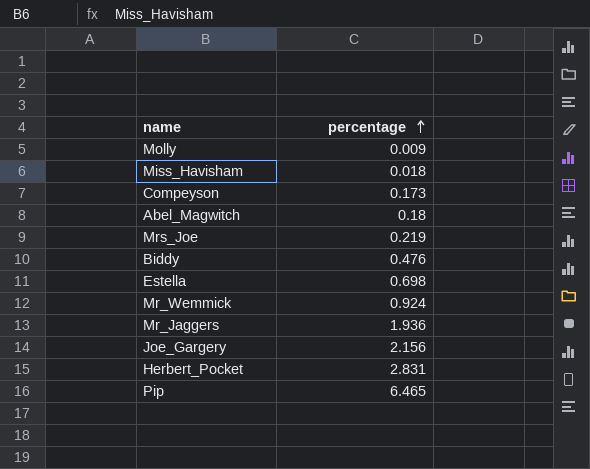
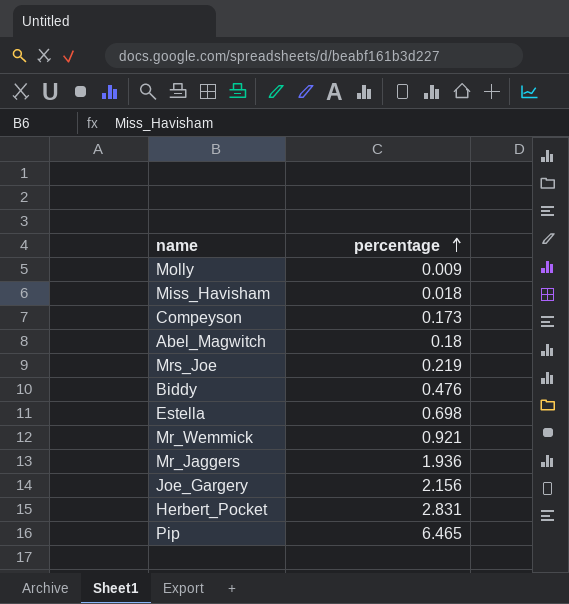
Mr_Wemmick | percentage: 0.924 -> 0.921

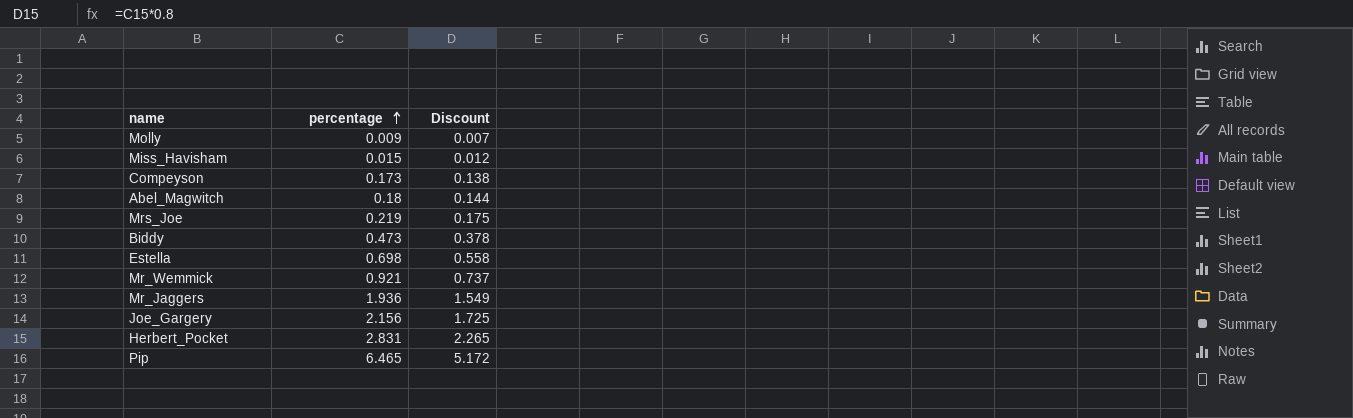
column Discount | formula: none -> [percentage] * 0.8
Miss_Havisham | percentage: 0.018 -> 0.015
Biddy | percentage: 0.476 -> 0.473

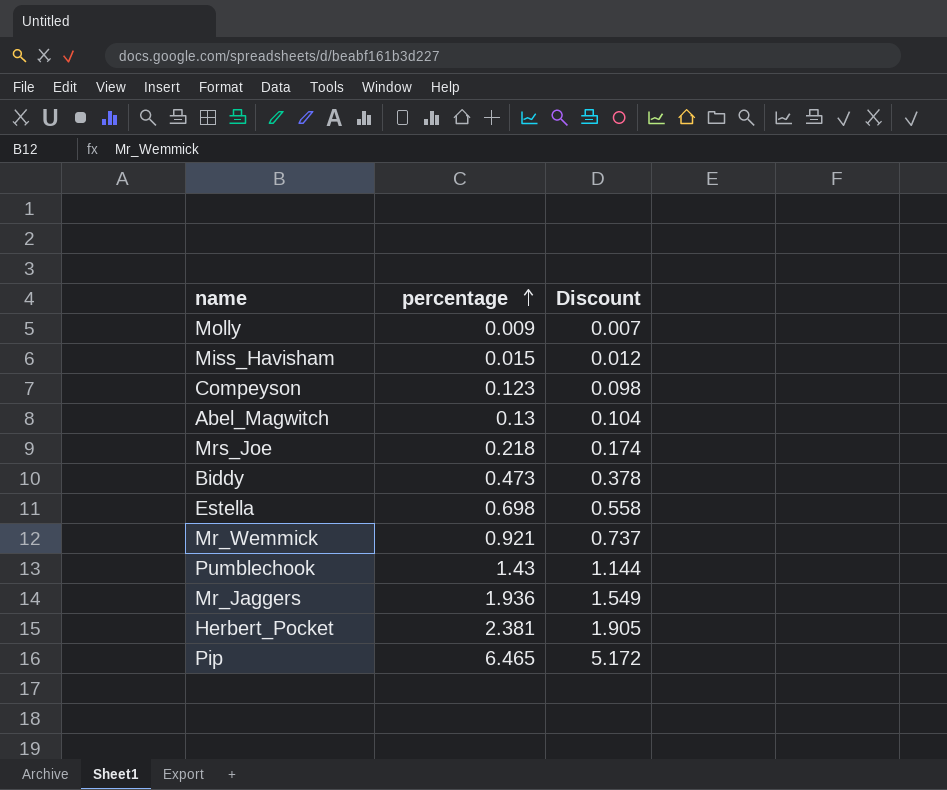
row Joe_Gargery: 2.156 | 1.725 -> none
Compeyson | percentage: 0.173 -> 0.123
Compeyson | Discount: 0.138 -> 0.098
Abel_Magwitch | percentage: 0.18 -> 0.13
Abel_Magwitch | Discount: 0.144 -> 0.104
Mrs_Joe | percentage: 0.219 -> 0.218
Mrs_Joe | Discount: 0.175 -> 0.174
row Pumblechook: none -> 1.43 | 1.144
Herbert_Pocket | percentage: 2.831 -> 2.381
Herbert_Pocket | Discount: 2.265 -> 1.905

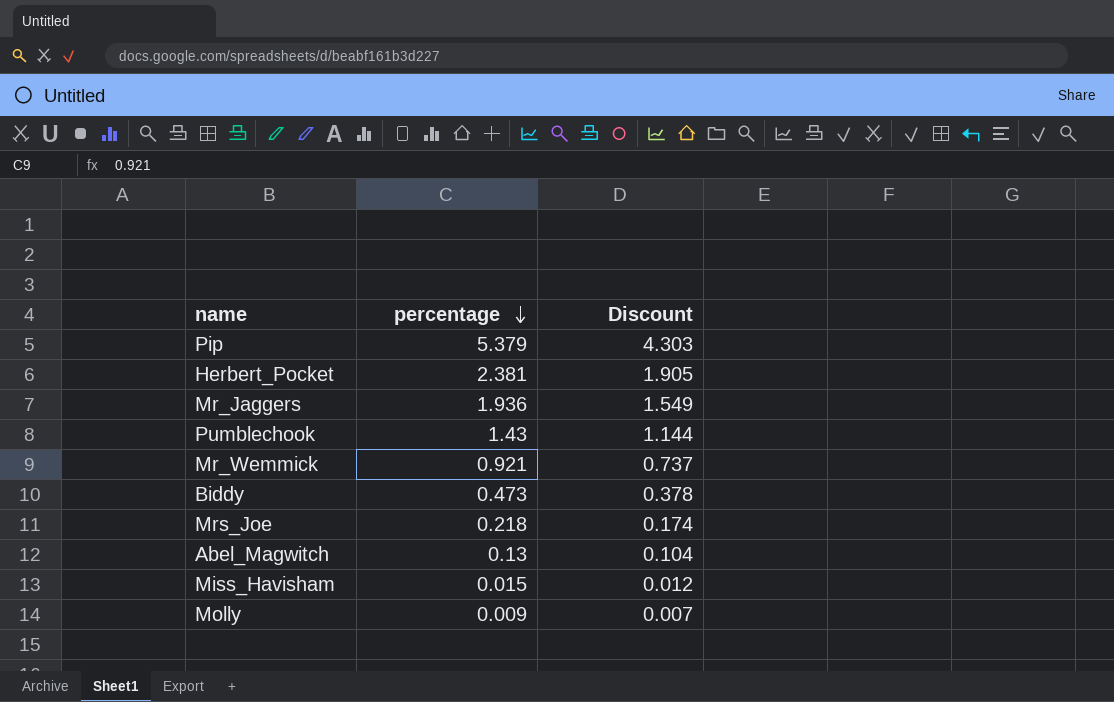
row order: percentage ascending -> percentage descending
row Compeyson: 0.123 | 0.098 -> none
row Estella: 0.698 | 0.558 -> none
Pip | percentage: 6.465 -> 5.379
Pip | Discount: 5.172 -> 4.303

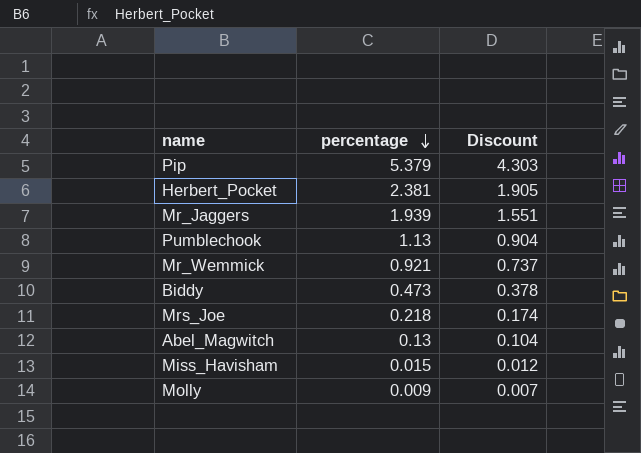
Mr_Jaggers | percentage: 1.936 -> 1.939
Mr_Jaggers | Discount: 1.549 -> 1.551
Pumblechook | percentage: 1.43 -> 1.13
Pumblechook | Discount: 1.144 -> 0.904

